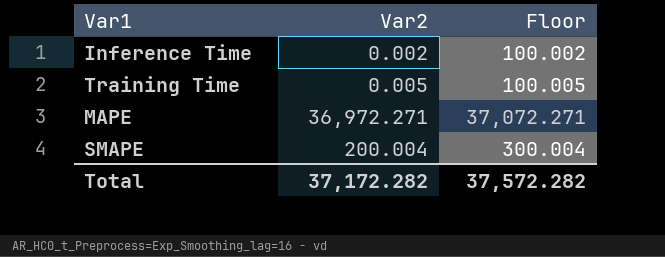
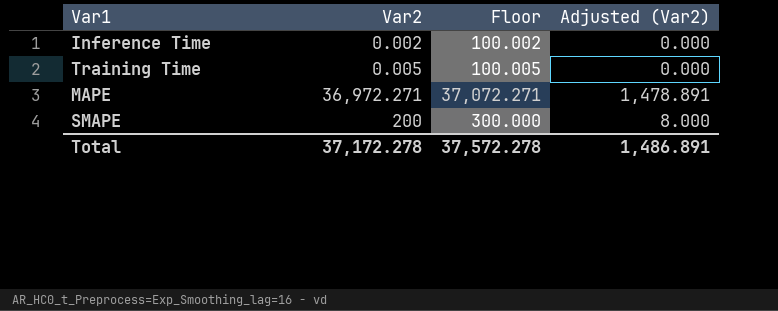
column Adjusted (Var2) | formula: none -> [Var2] * 0.04
SMAPE | Var2: 200.004 -> 200
SMAPE | Floor: 300.004 -> 300.000
Total | Var2: 37,172.282 -> 37,172.278
Total | Floor: 37,572.282 -> 37,572.278

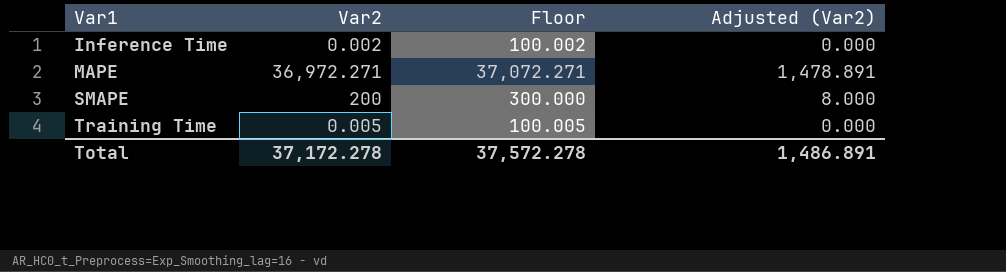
row order: none -> Var1 ascending

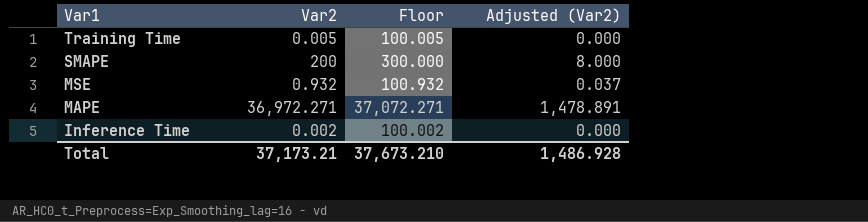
row order: Var1 ascending -> Var1 descending
row MSE: none -> 0.932 | 100.932 | 0.037
Total | Var2: 37,172.278 -> 37,173.21
Total | Floor: 37,572.278 -> 37,673.210
Total | Adjusted (Var2): 1,486.891 -> 1,486.928

